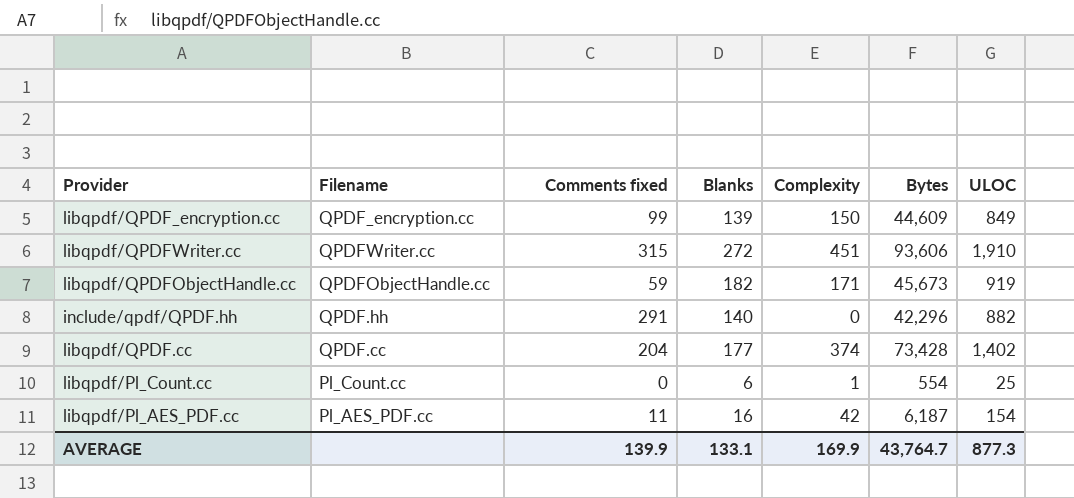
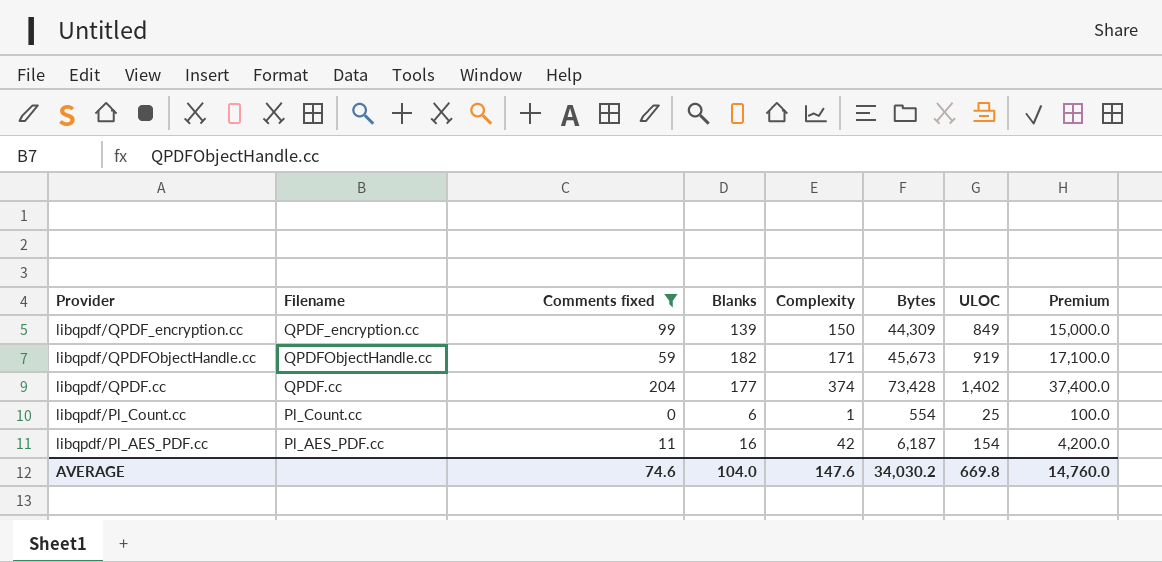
filter: none -> Comments fixed <= 204
column Premium | formula: none -> [Complexity] * 100
libqpdf/QPDF_encryption.cc | Bytes: 44,609 -> 44,309
AVERAGE | Comments fixed: 139.9 -> 74.6
AVERAGE | Blanks: 133.1 -> 104.0
AVERAGE | Complexity: 169.9 -> 147.6
AVERAGE | Bytes: 43,764.7 -> 34,030.2
AVERAGE | ULOC: 877.3 -> 669.8

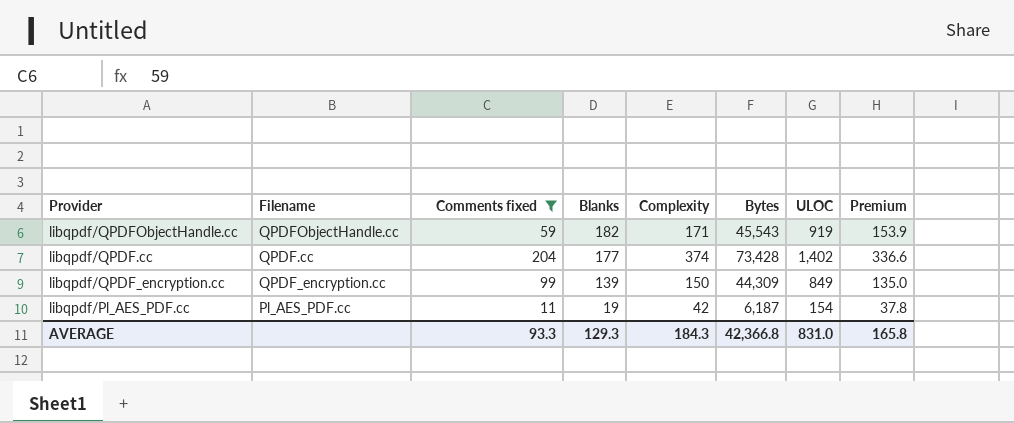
row order: none -> Blanks descending
column Premium | formula: [Complexity] * 100 -> [Complexity] * 0.9
row libqpdf/Pl_Count.cc: Pl_Count.cc | 0 | 6 | 1 | 554 | 25 | 100.0 -> none
libqpdf/QPDFObjectHandle.cc | Bytes: 45,673 -> 45,543
libqpdf/Pl_AES_PDF.cc | Blanks: 16 -> 19
AVERAGE | Comments fixed: 74.6 -> 93.3
AVERAGE | Blanks: 104.0 -> 129.3
AVERAGE | Complexity: 147.6 -> 184.3
AVERAGE | Bytes: 34,030.2 -> 42,366.8
AVERAGE | ULOC: 669.8 -> 831.0
AVERAGE | Premium: 14,760.0 -> 165.8

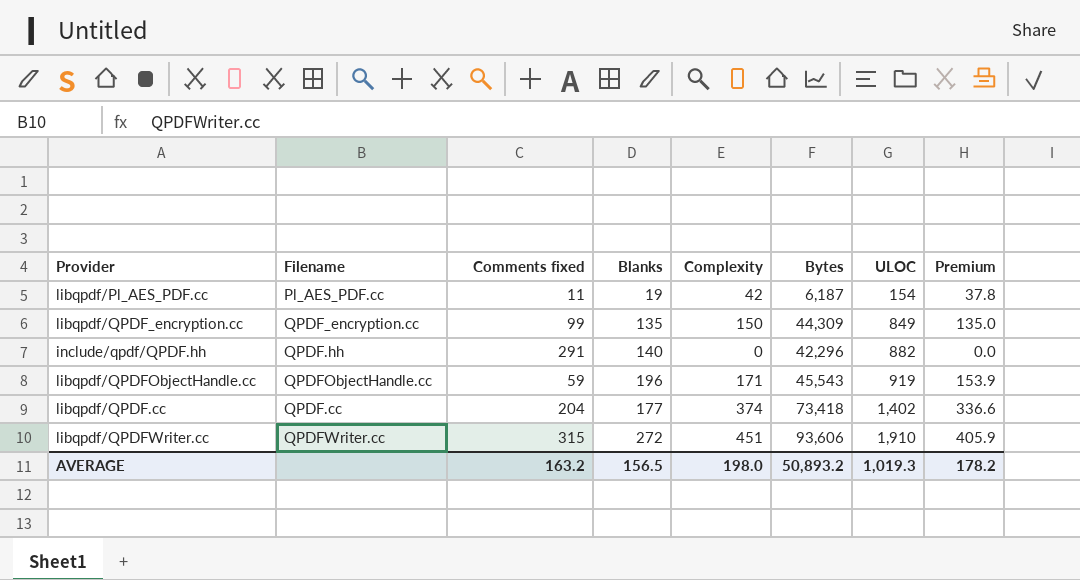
filter: Comments fixed <= 204 -> none
row order: Blanks descending -> ULOC ascending
libqpdf/QPDF_encryption.cc | Blanks: 139 -> 135
libqpdf/QPDFObjectHandle.cc | Blanks: 182 -> 196
libqpdf/QPDF.cc | Bytes: 73,428 -> 73,418
AVERAGE | Comments fixed: 93.3 -> 163.2
AVERAGE | Blanks: 129.3 -> 156.5
AVERAGE | Complexity: 184.3 -> 198.0
AVERAGE | Bytes: 42,366.8 -> 50,893.2
AVERAGE | ULOC: 831.0 -> 1,019.3
AVERAGE | Premium: 165.8 -> 178.2

